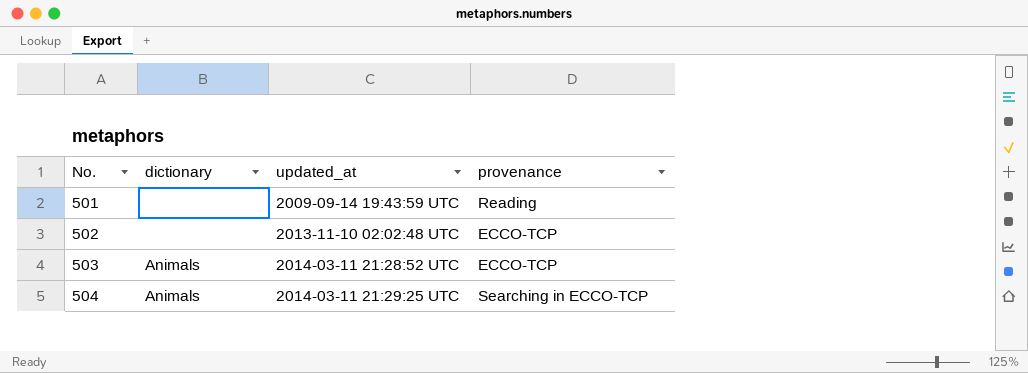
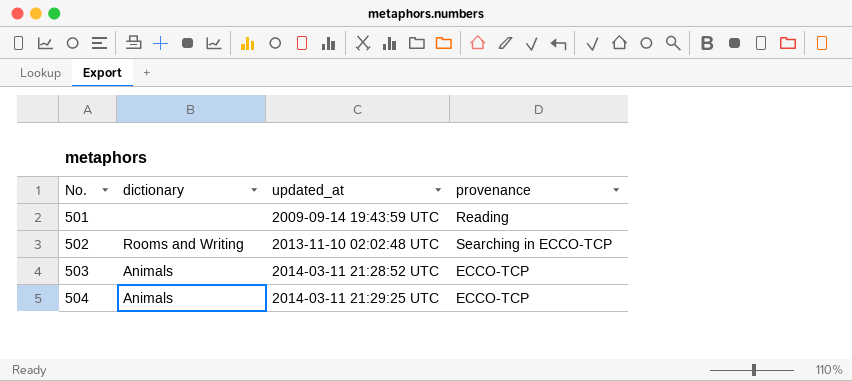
502 | dictionary: none -> Rooms and Writing
502 | provenance: ECCO-TCP -> Searching in ECCO-TCP
504 | provenance: Searching in ECCO-TCP -> ECCO-TCP

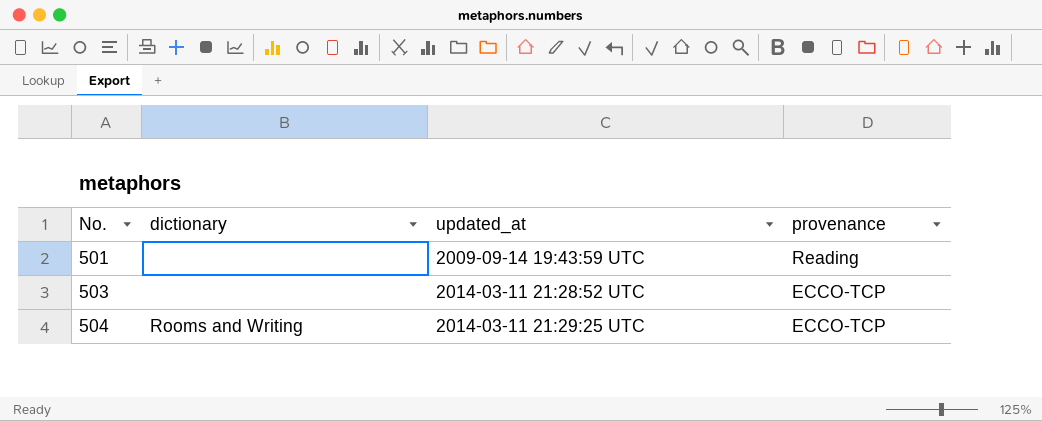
row 502: Rooms and Writing | 2013-11-10 02:02:48 UTC | Searching in ECCO-TCP -> none
503 | dictionary: Animals -> none
504 | dictionary: Animals -> Rooms and Writing

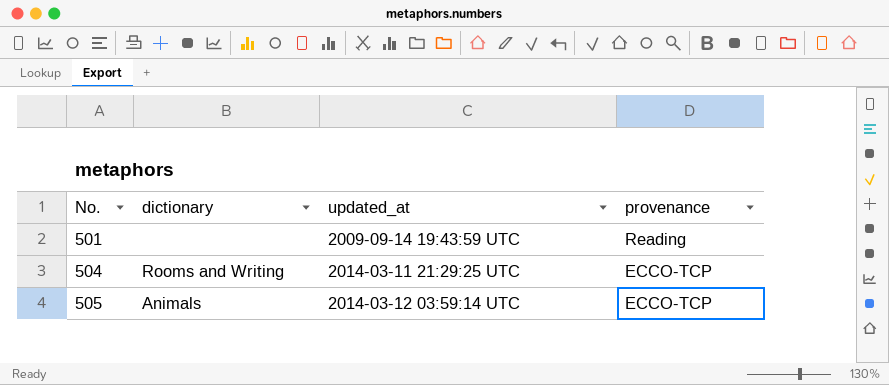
row 503: none | 2014-03-11 21:28:52 UTC | ECCO-TCP -> none
row 505: none -> Animals | 2014-03-12 03:59:14 UTC | ECCO-TCP

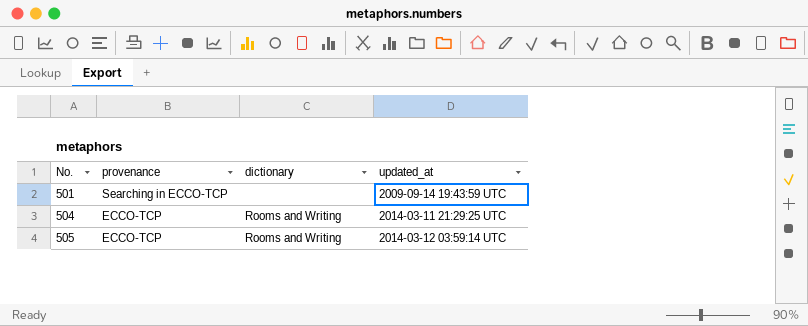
column provenance | position: 4 -> 2
501 | provenance: Reading -> Searching in ECCO-TCP
505 | dictionary: Animals -> Rooms and Writing

